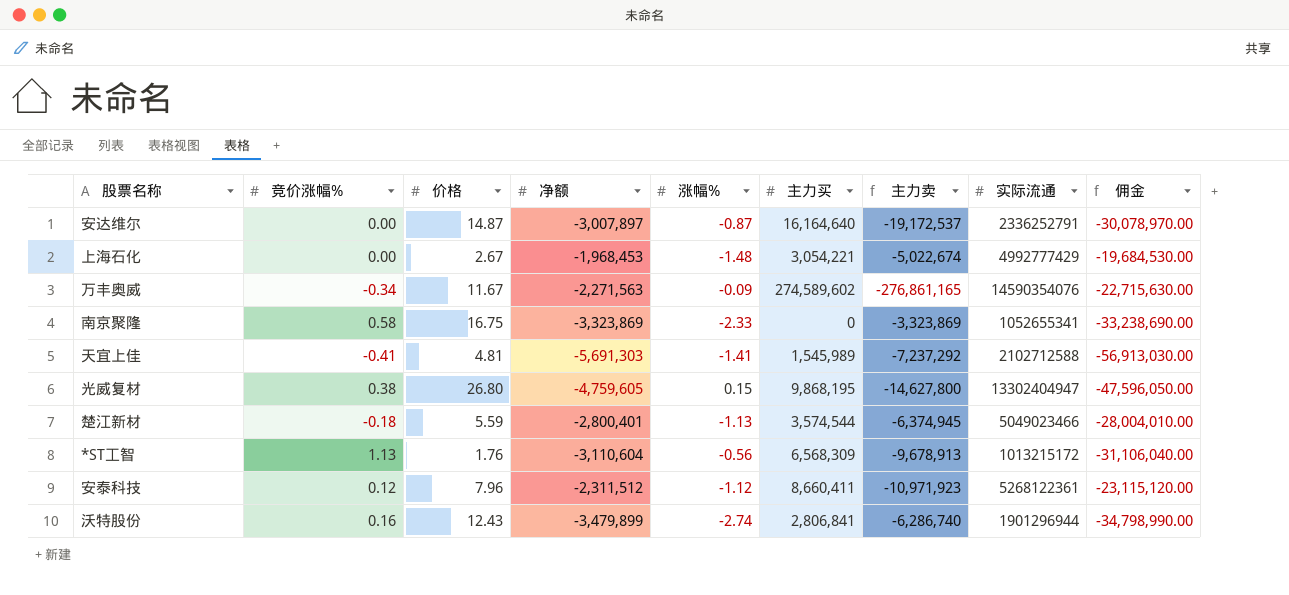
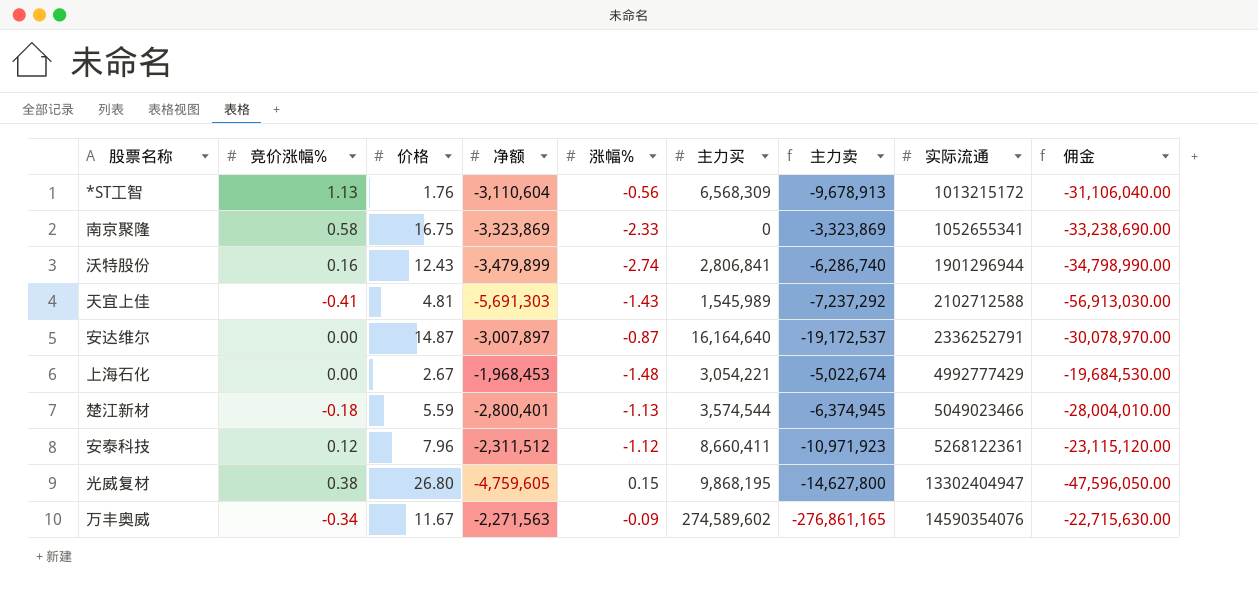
row order: none -> 实际流通 ascending
天宜上佳 | 涨幅%: -1.41 -> -1.43

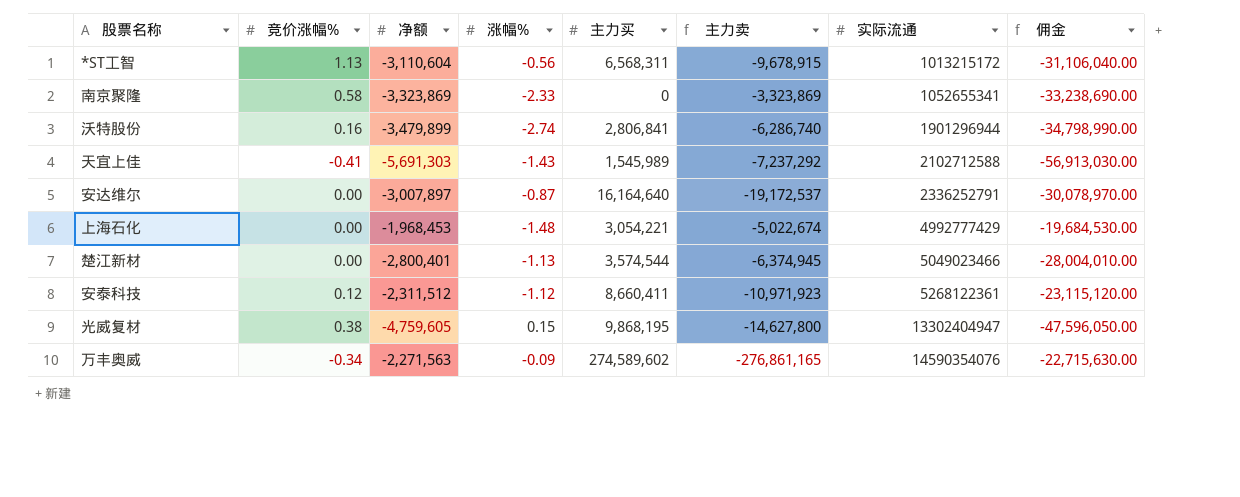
column 价格 | position: 3 -> none
*ST工智 | 主力买: 6,568,309 -> 6,568,311
*ST工智 | 主力卖: -9,678,913 -> -9,678,915
楚江新材 | 竞价涨幅%: -0.18 -> 0.00

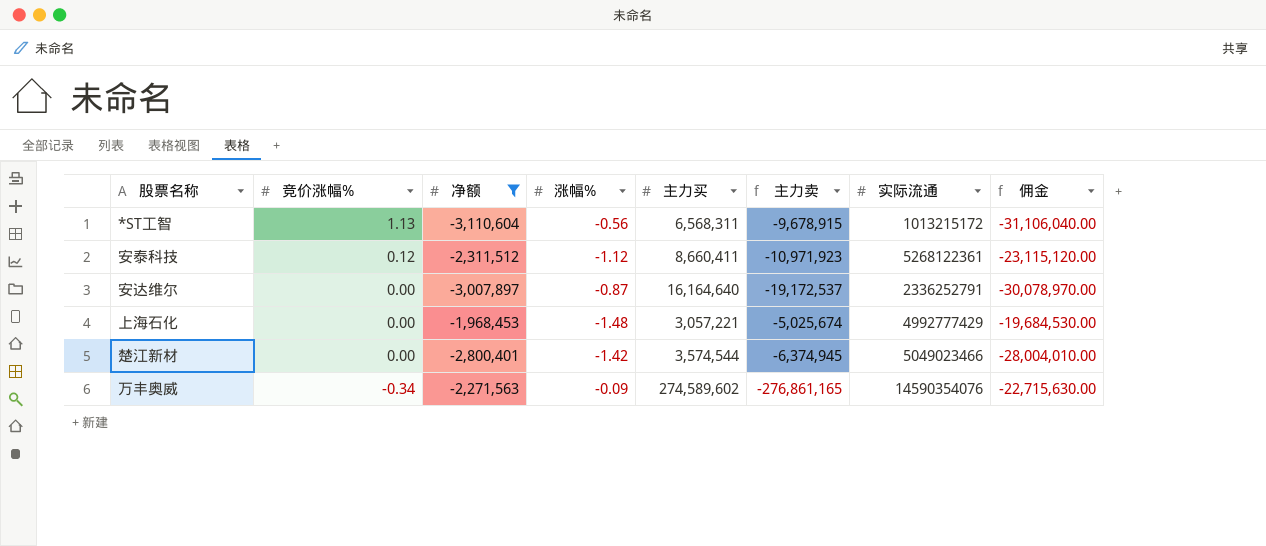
filter: none -> 净额 >= -3,110,604
row order: 实际流通 ascending -> 竞价涨幅% descending
上海石化 | 主力买: 3,054,221 -> 3,057,221
上海石化 | 主力卖: -5,022,674 -> -5,025,674
楚江新材 | 涨幅%: -1.13 -> -1.42

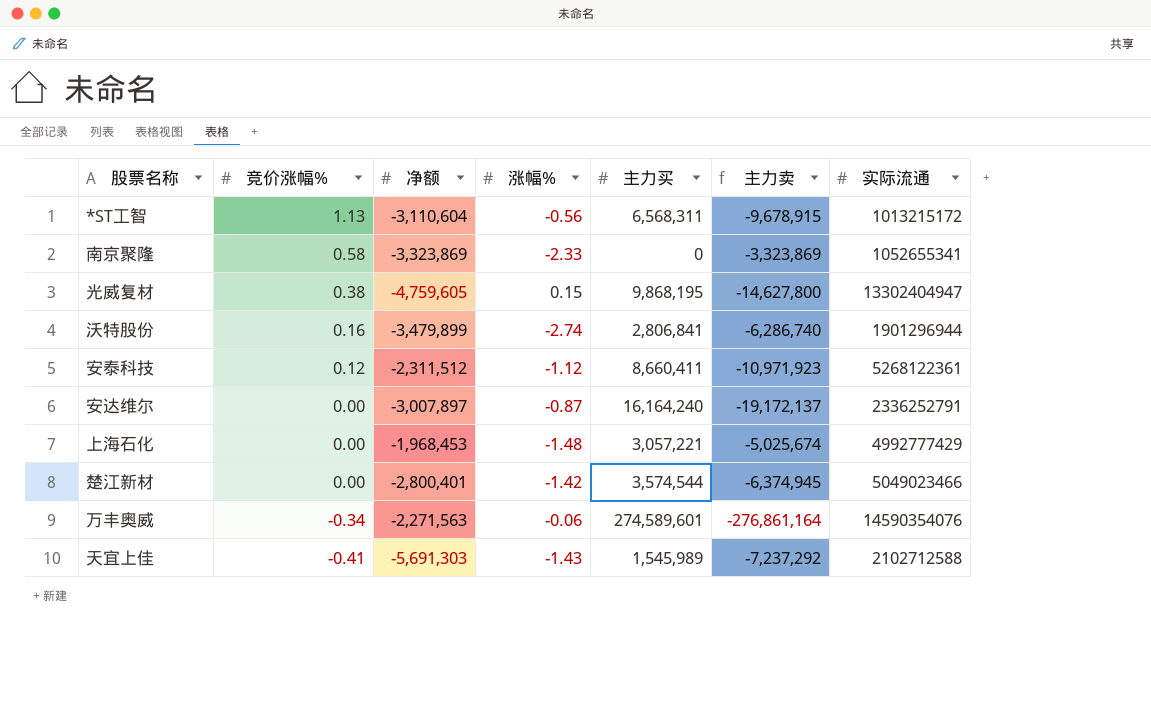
filter: 净额 >= -3,110,604 -> none
column 佣金 | formula: [净额] * 10 -> none
安达维尔 | 主力买: 16,164,640 -> 16,164,240
安达维尔 | 主力卖: -19,172,537 -> -19,172,137
万丰奥威 | 涨幅%: -0.09 -> -0.06
万丰奥威 | 主力买: 274,589,602 -> 274,589,601
万丰奥威 | 主力卖: -276,861,165 -> -276,861,164

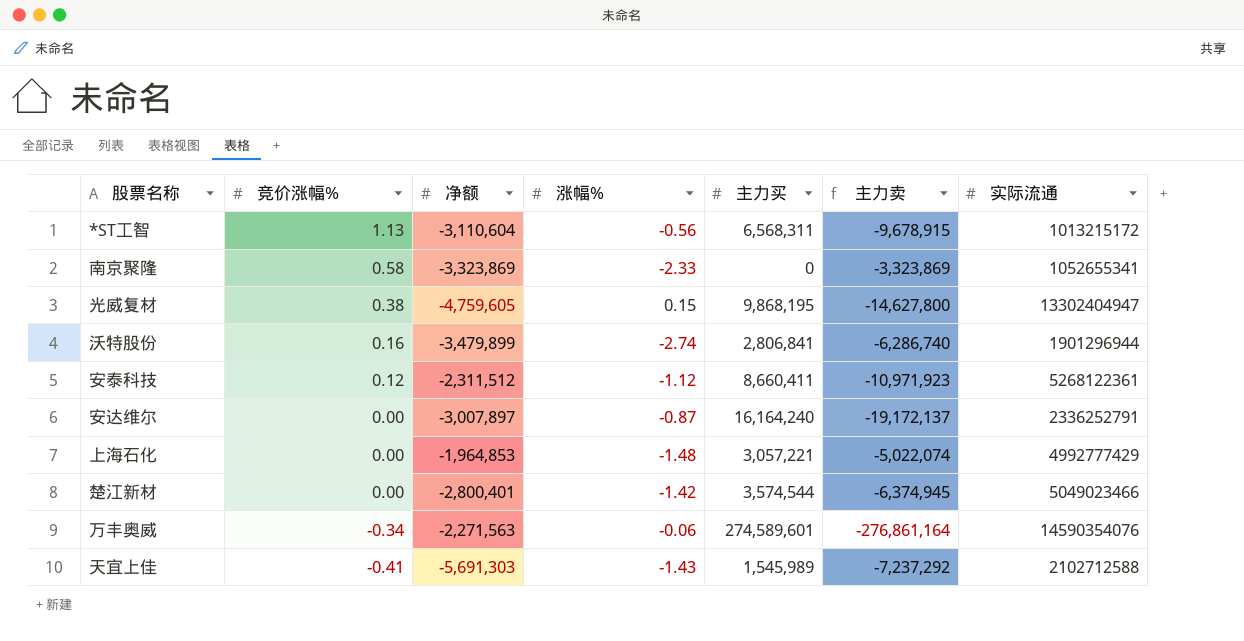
上海石化 | 净额: -1,968,453 -> -1,964,853
上海石化 | 主力卖: -5,025,674 -> -5,022,074

